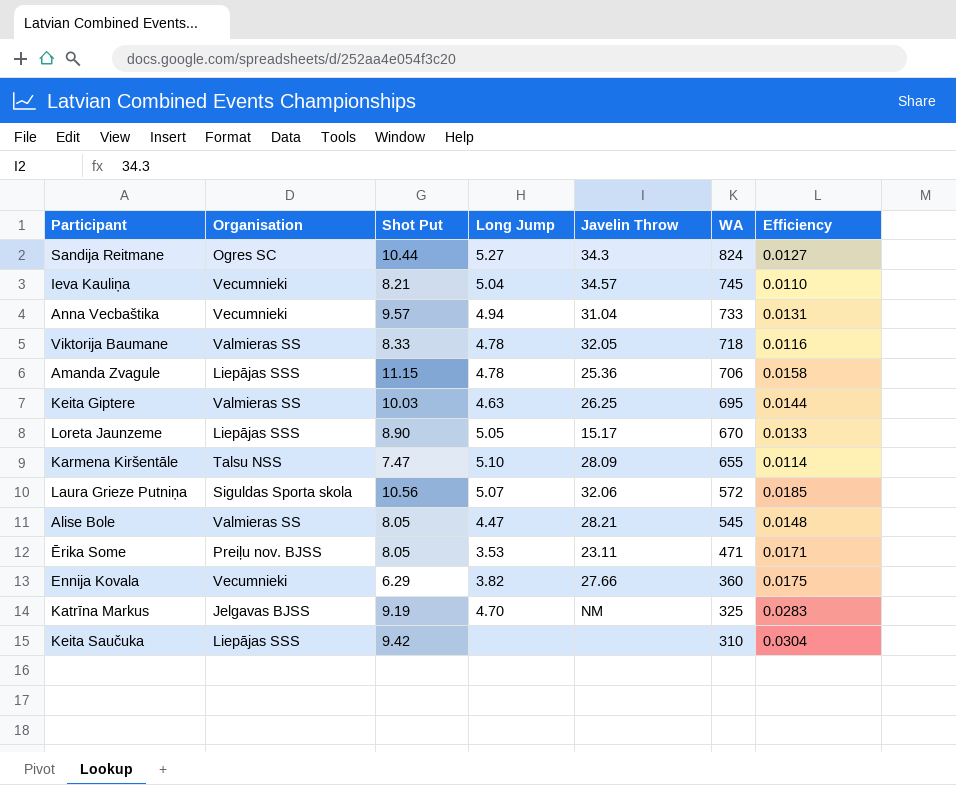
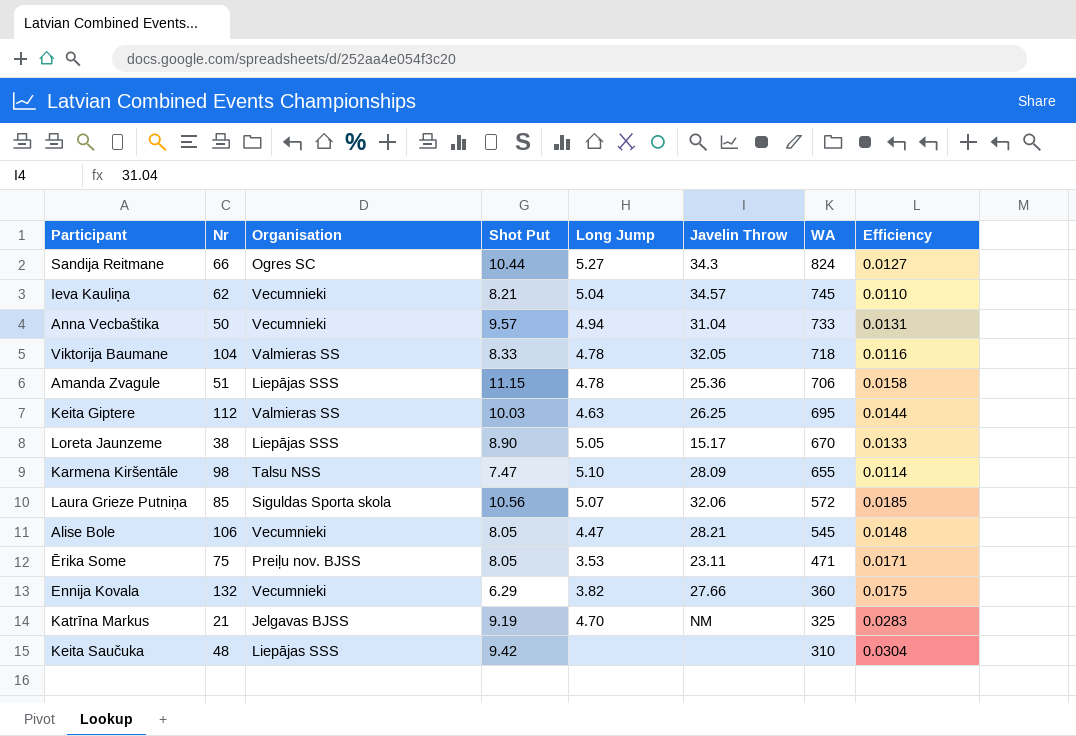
column Nr | position: none -> 2
Alise Bole | Organisation: Valmieras SS -> Vecumnieki

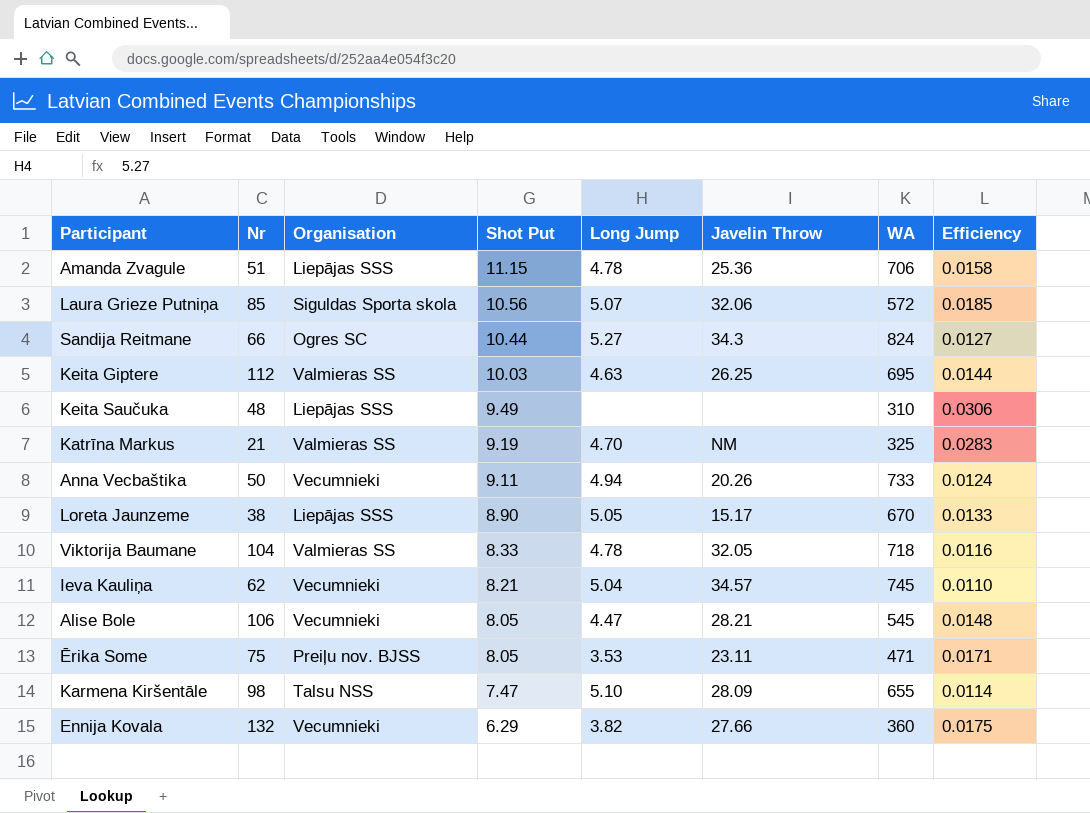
row order: WA descending -> Shot Put descending
Keita Saučuka | Shot Put: 9.42 -> 9.49
Keita Saučuka | Efficiency: 0.0304 -> 0.0306
Katrīna Markus | Organisation: Jelgavas BJSS -> Valmieras SS
Anna Vecbaštika | Shot Put: 9.57 -> 9.11
Anna Vecbaštika | Javelin Throw: 31.04 -> 20.26
Anna Vecbaštika | Efficiency: 0.0131 -> 0.0124

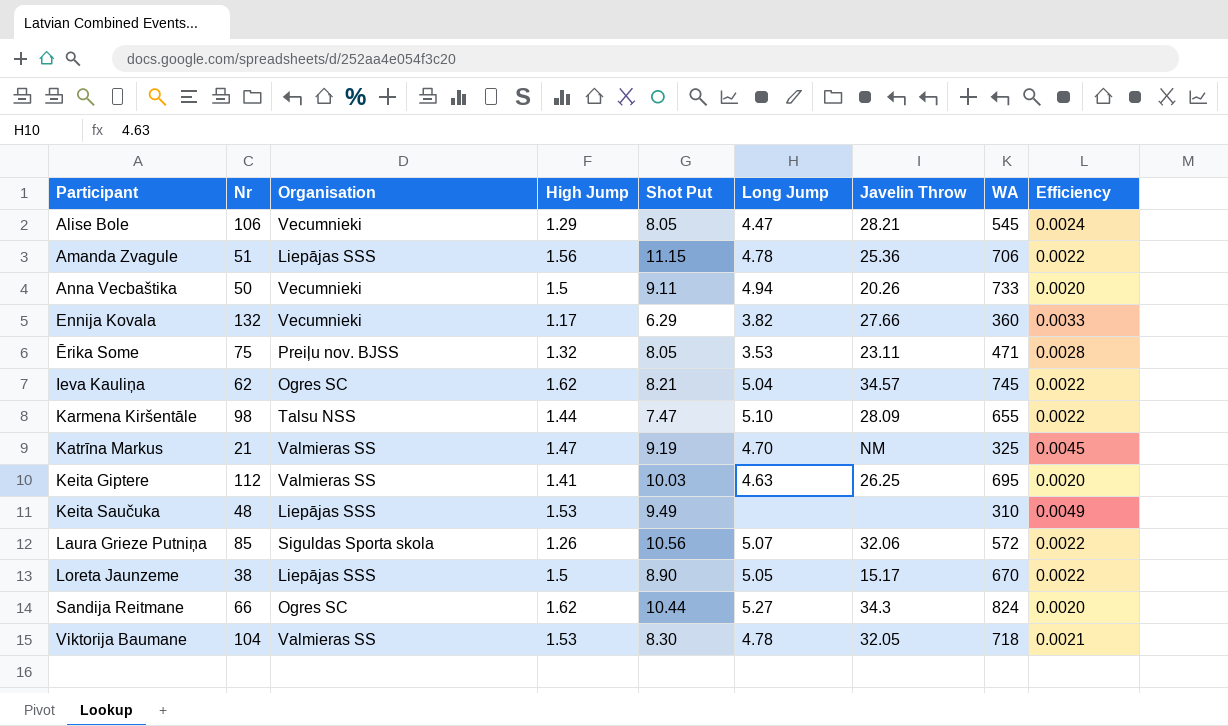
row order: Shot Put descending -> Participant ascending
column High Jump | position: none -> 4
column Efficiency | formula: [Shot Put] / [WA] -> [High Jump] / [WA]
Ieva Kauliņa | Organisation: Vecumnieki -> Ogres SC
Viktorija Baumane | Shot Put: 8.33 -> 8.30

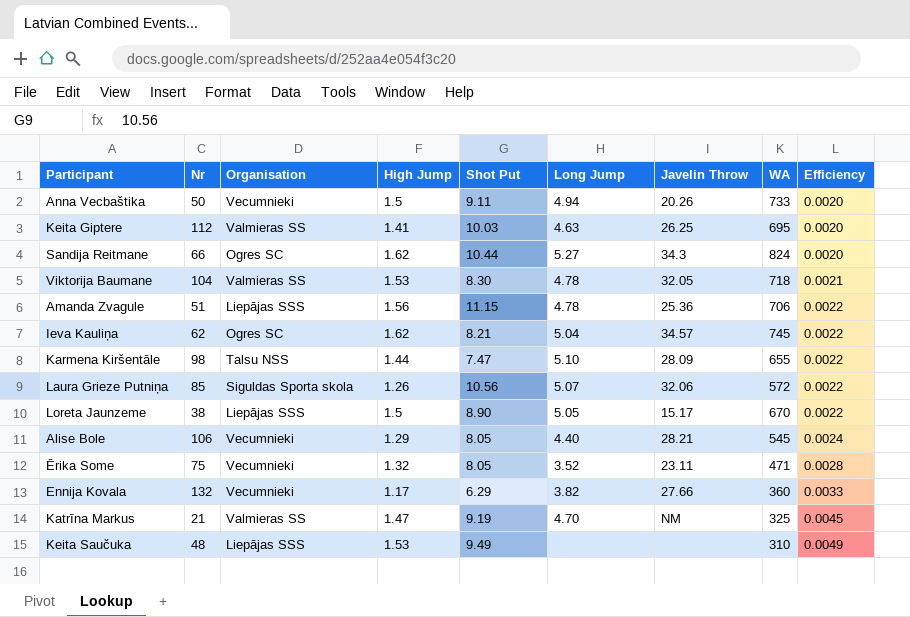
row order: Participant ascending -> Efficiency ascending
Alise Bole | Long Jump: 4.47 -> 4.40
Ērika Some | Organisation: Preiļu nov. BJSS -> Vecumnieki
Ērika Some | Long Jump: 3.53 -> 3.52

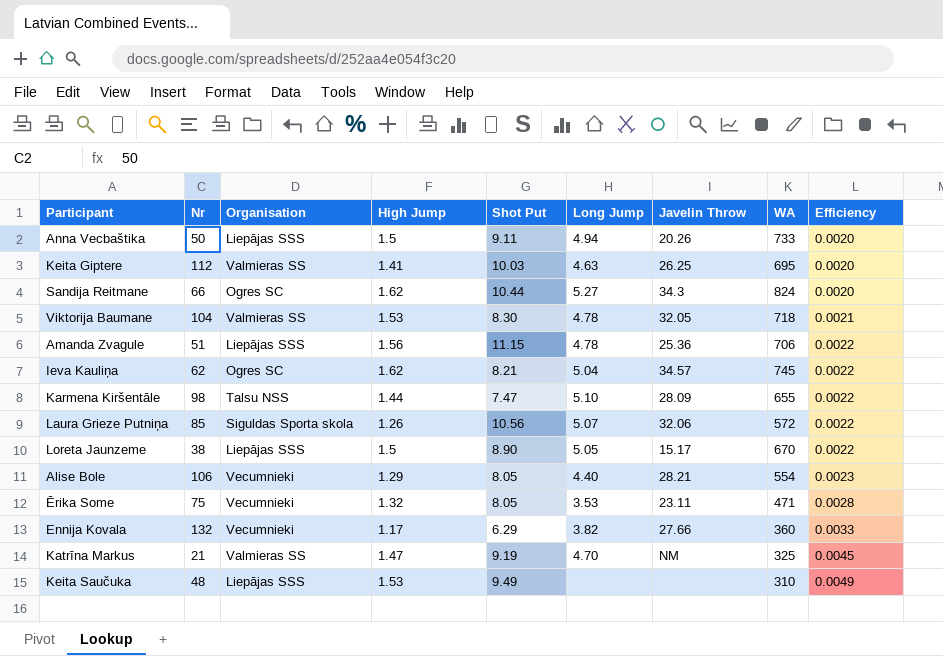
Anna Vecbaštika | Organisation: Vecumnieki -> Liepājas SSS
Alise Bole | WA: 545 -> 554
Alise Bole | Efficiency: 0.0024 -> 0.0023
Ērika Some | Long Jump: 3.52 -> 3.53

